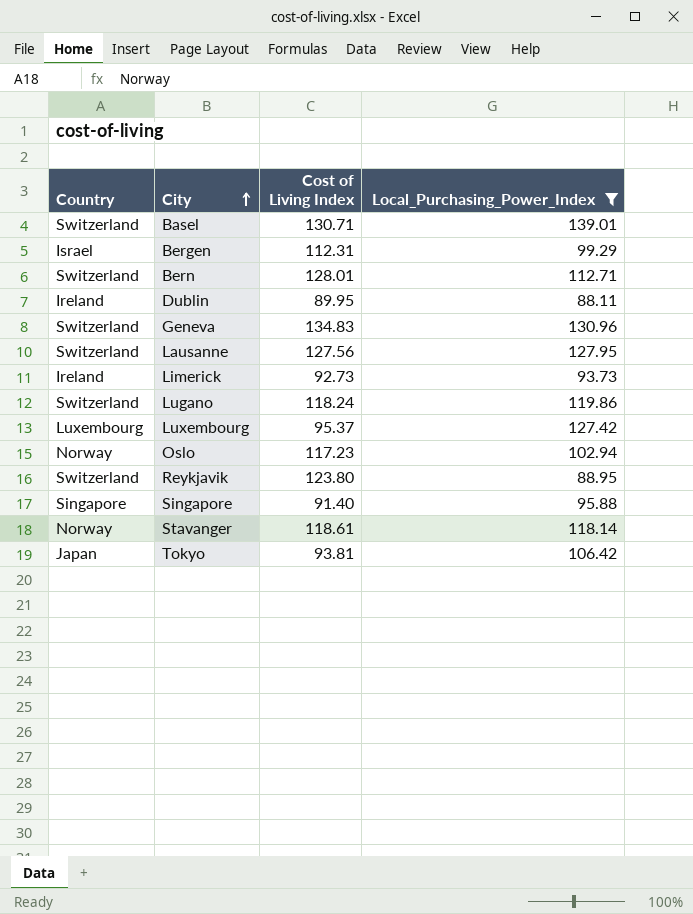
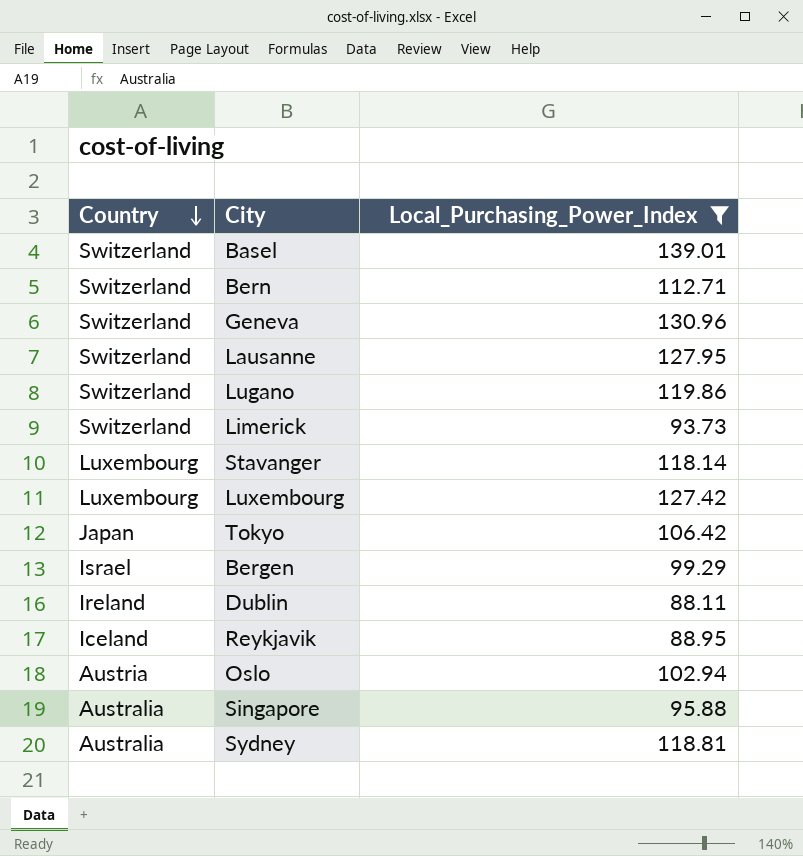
row order: City ascending -> Country descending
column Cost of Living Index | position: 3 -> none
Limerick | Country: Ireland -> Switzerland
Stavanger | Country: Norway -> Luxembourg
Reykjavik | Country: Switzerland -> Iceland
Oslo | Country: Norway -> Austria
Singapore | Country: Singapore -> Australia
row Sydney: none -> Australia | 118.81

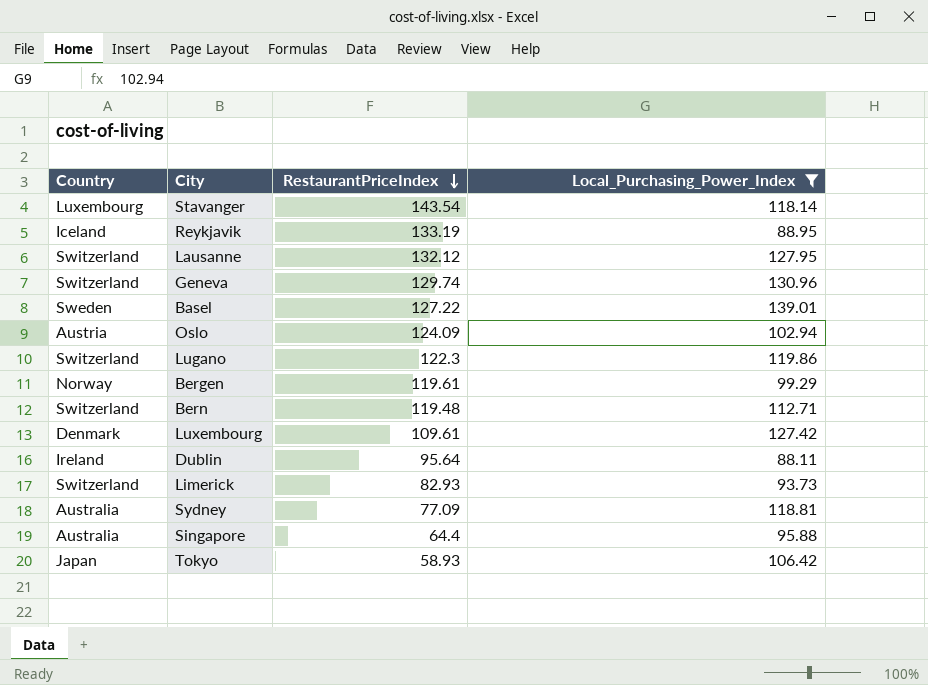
row order: Country descending -> RestaurantPriceIndex descending
column RestaurantPriceIndex | position: none -> 3
Basel | Country: Switzerland -> Sweden
Bergen | Country: Israel -> Norway
Luxembourg | Country: Luxembourg -> Denmark

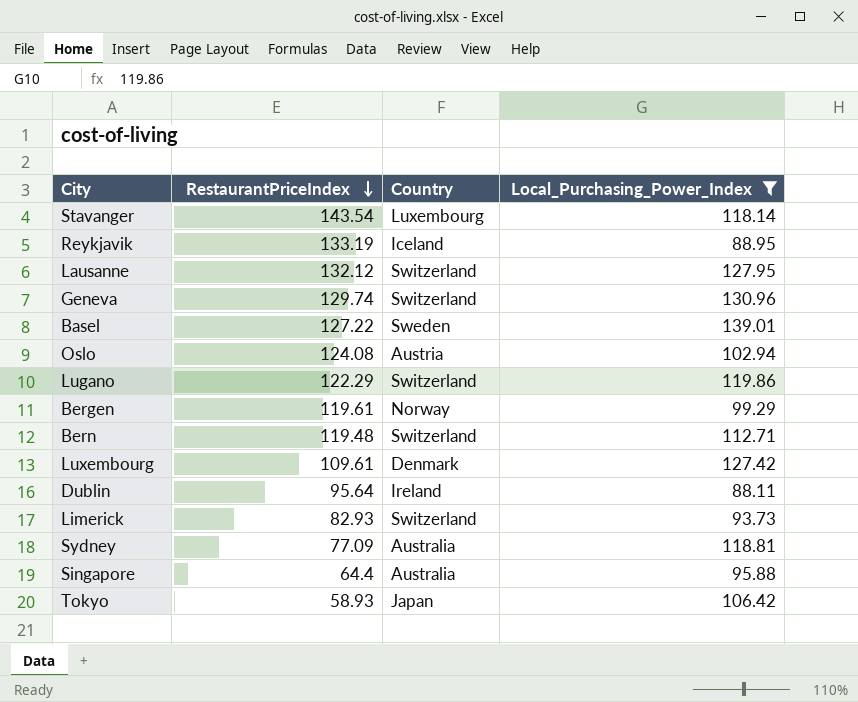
column Country | position: 1 -> 3
Oslo | RestaurantPriceIndex: 124.09 -> 124.08
Lugano | RestaurantPriceIndex: 122.3 -> 122.29

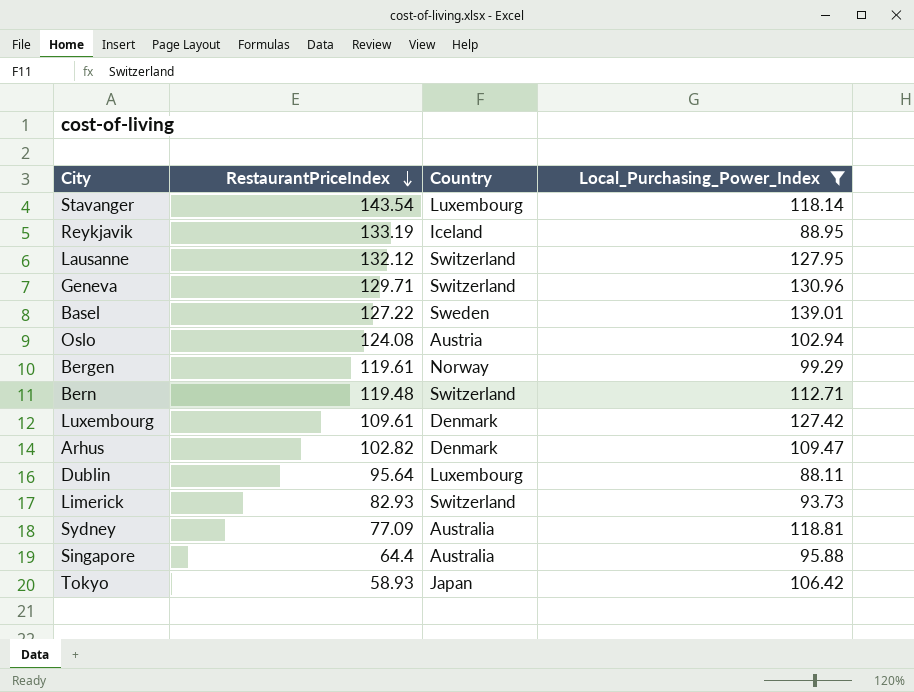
row Lugano: 122.29 | Switzerland | 119.86 -> none
Geneva | RestaurantPriceIndex: 129.74 -> 129.71
row Arhus: none -> 102.82 | Denmark | 109.47
Dublin | Country: Ireland -> Luxembourg

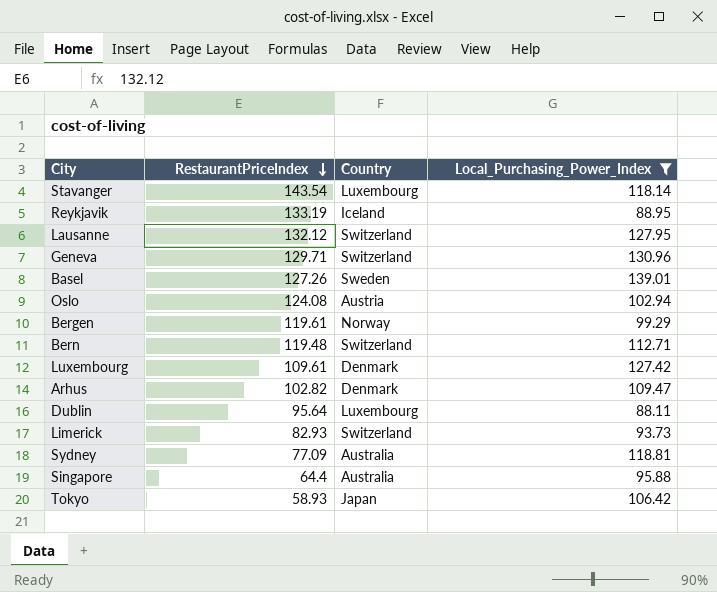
Basel | RestaurantPriceIndex: 127.22 -> 127.26

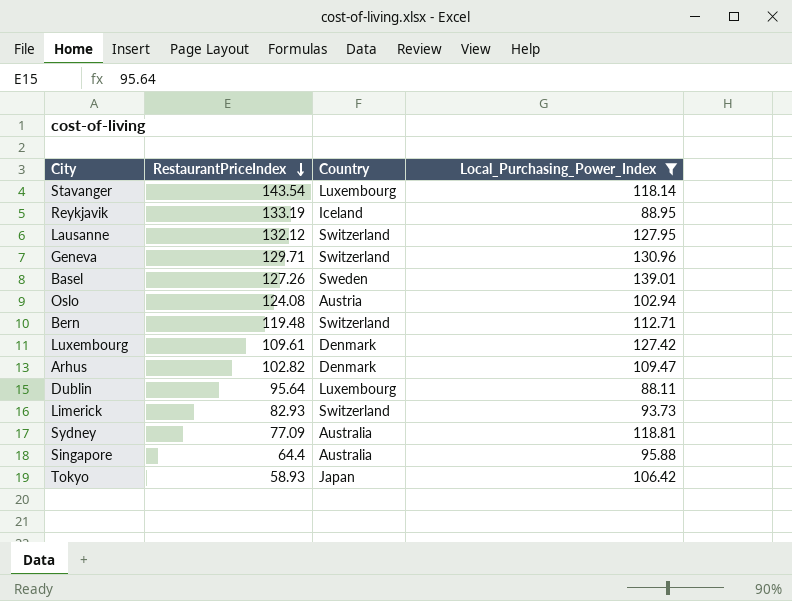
row Bergen: 119.61 | Norway | 99.29 -> none

